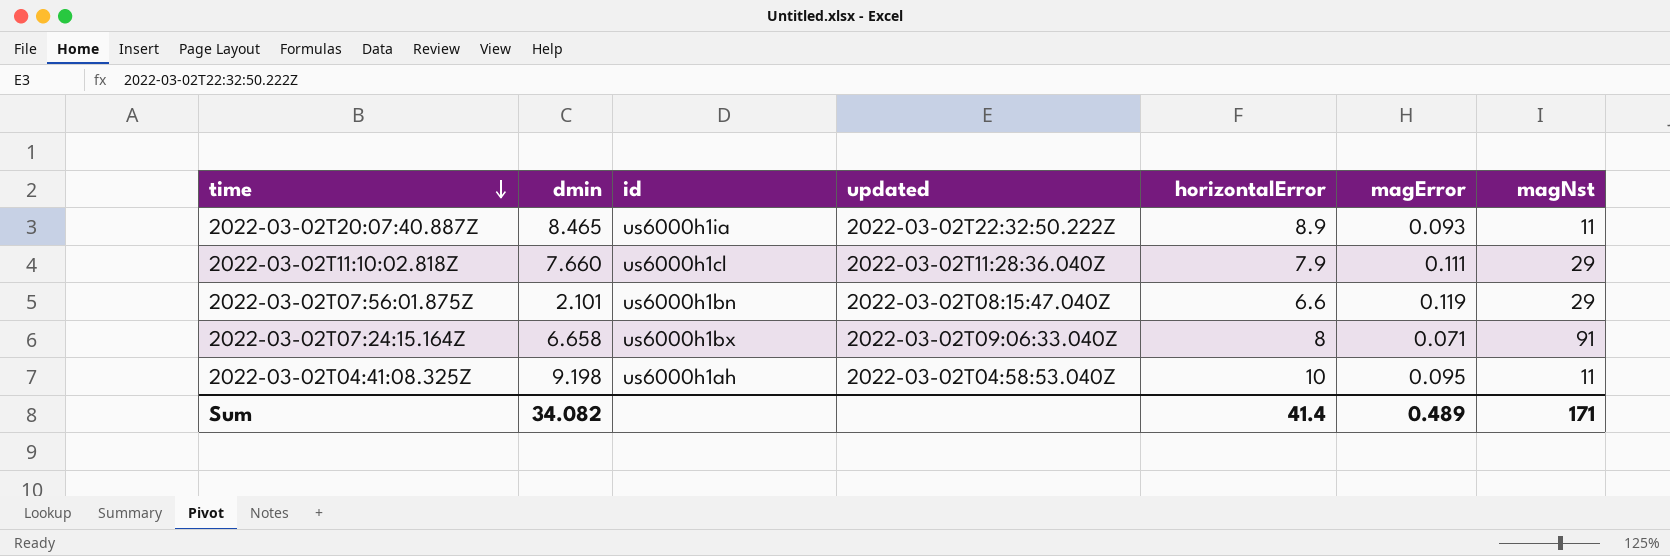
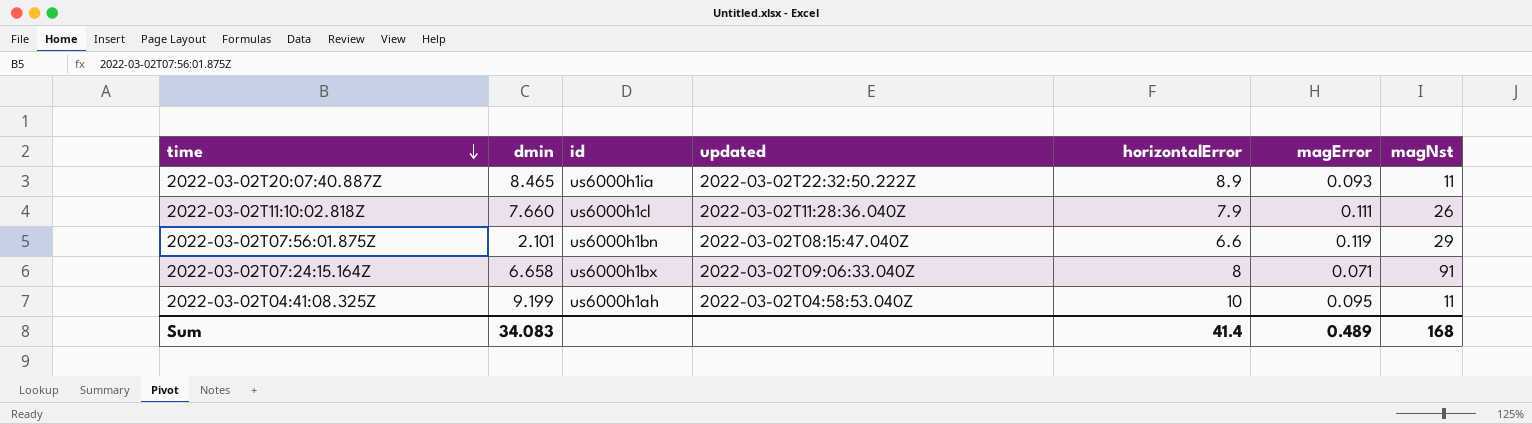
2022-03-02T11:10:02.818Z | magNst: 29 -> 26
2022-03-02T04:41:08.325Z | dmin: 9.198 -> 9.199
Sum | dmin: 34.082 -> 34.083
Sum | magNst: 171 -> 168

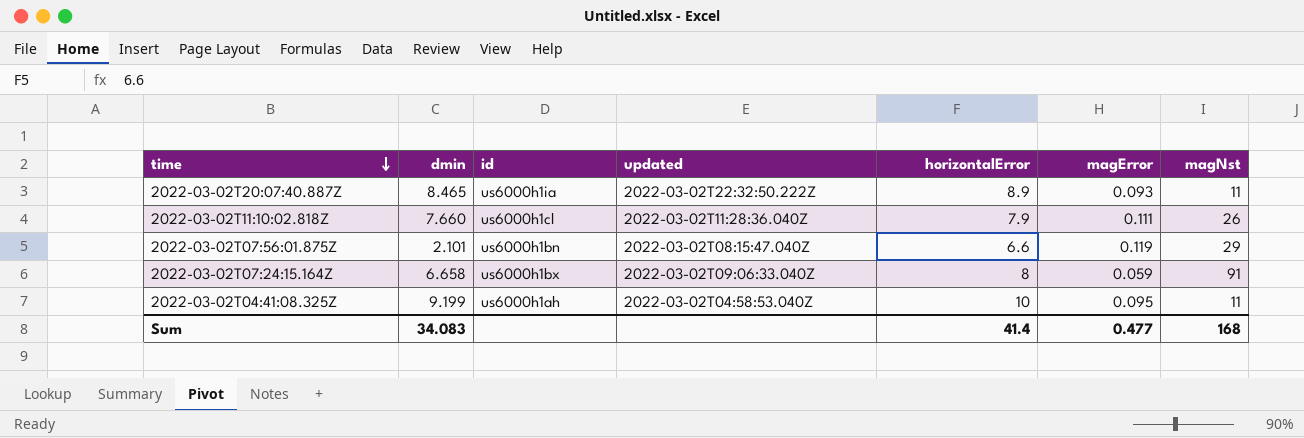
2022-03-02T07:24:15.164Z | magError: 0.071 -> 0.059
Sum | magError: 0.489 -> 0.477

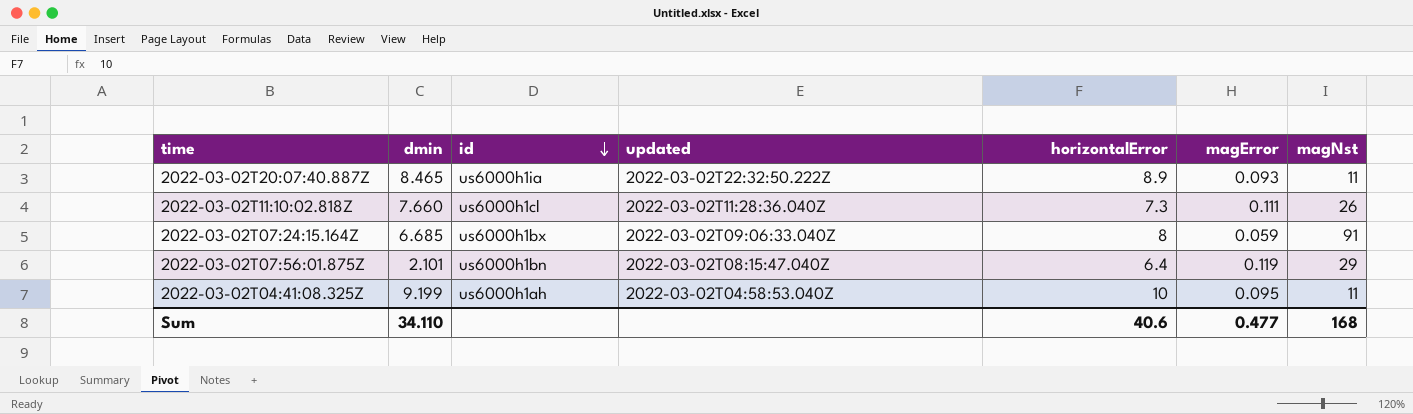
row order: time descending -> id descending
2022-03-02T11:10:02.818Z | horizontalError: 7.9 -> 7.3
2022-03-02T07:24:15.164Z | dmin: 6.658 -> 6.685
2022-03-02T07:56:01.875Z | horizontalError: 6.6 -> 6.4
Sum | dmin: 34.083 -> 34.110
Sum | horizontalError: 41.4 -> 40.6

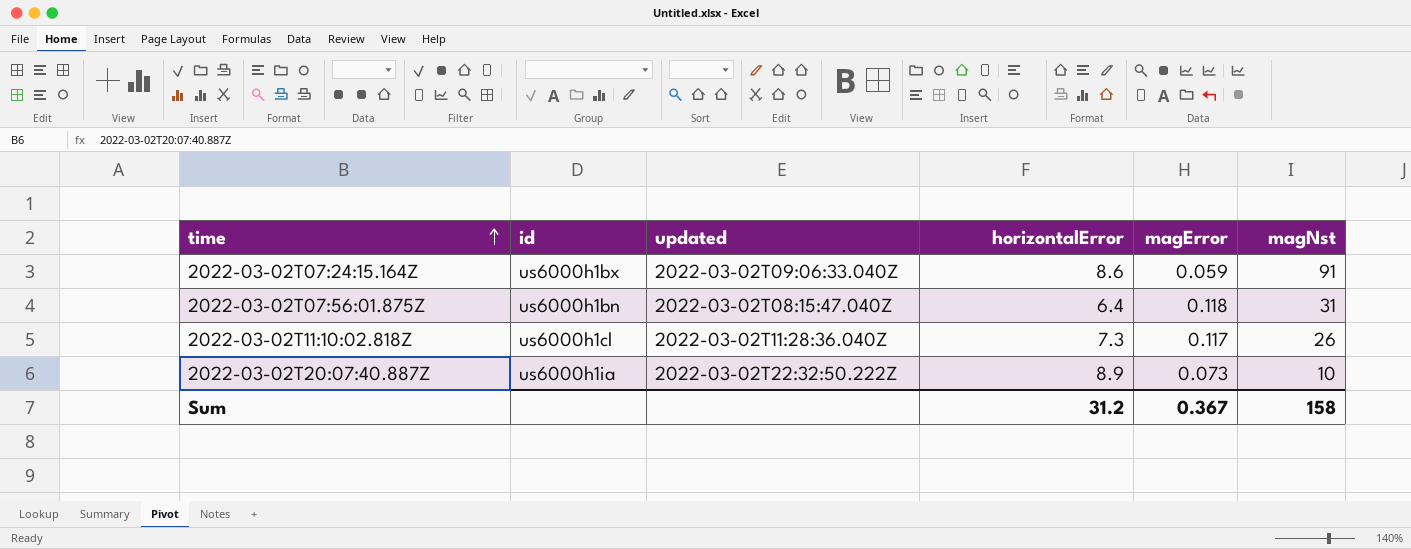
row order: id descending -> time ascending
column dmin | position: 2 -> none
row 2022-03-02T04:41:08.325Z: 9.199 | us6000h1ah | 2022-03-02T04:58:53.040Z | 10 | 0.095 | 11 -> none
2022-03-02T07:24:15.164Z | horizontalError: 8 -> 8.6
2022-03-02T07:56:01.875Z | magError: 0.119 -> 0.118
2022-03-02T07:56:01.875Z | magNst: 29 -> 31
2022-03-02T11:10:02.818Z | magError: 0.111 -> 0.117
2022-03-02T20:07:40.887Z | magError: 0.093 -> 0.073
2022-03-02T20:07:40.887Z | magNst: 11 -> 10
Sum | horizontalError: 40.6 -> 31.2
Sum | magError: 0.477 -> 0.367
Sum | magNst: 168 -> 158

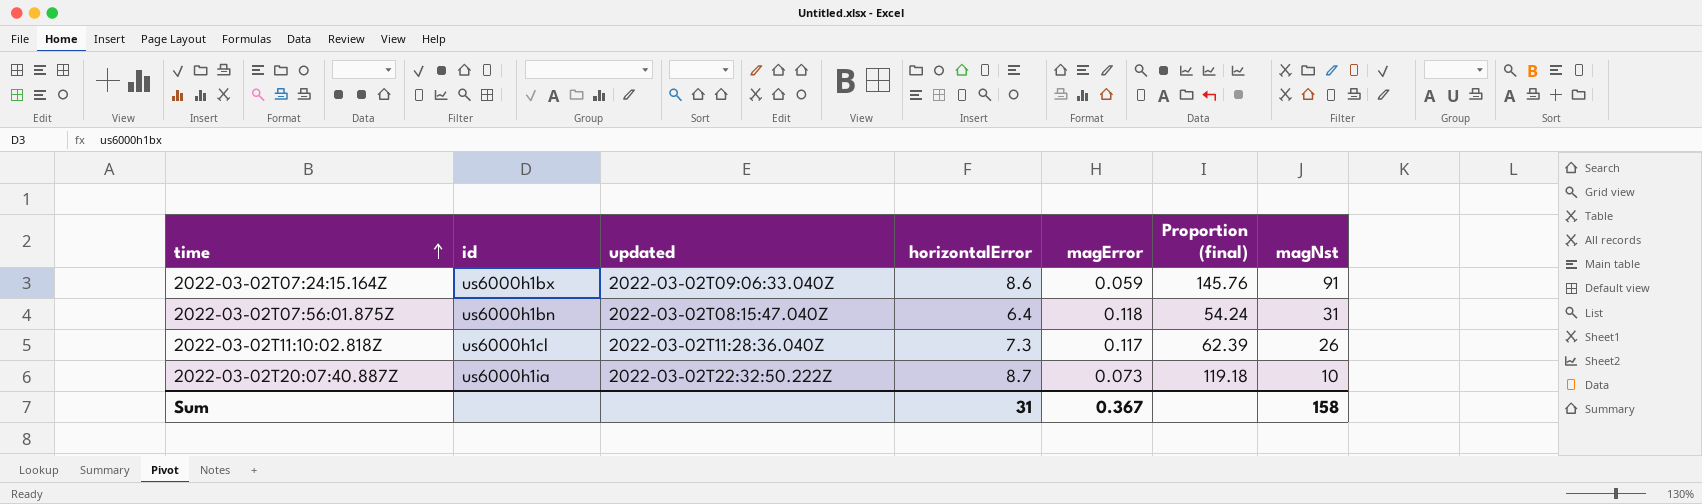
column Proportion (final) | formula: none -> [horizontalError] / [magError]
2022-03-02T20:07:40.887Z | horizontalError: 8.9 -> 8.7
Sum | horizontalError: 31.2 -> 31

